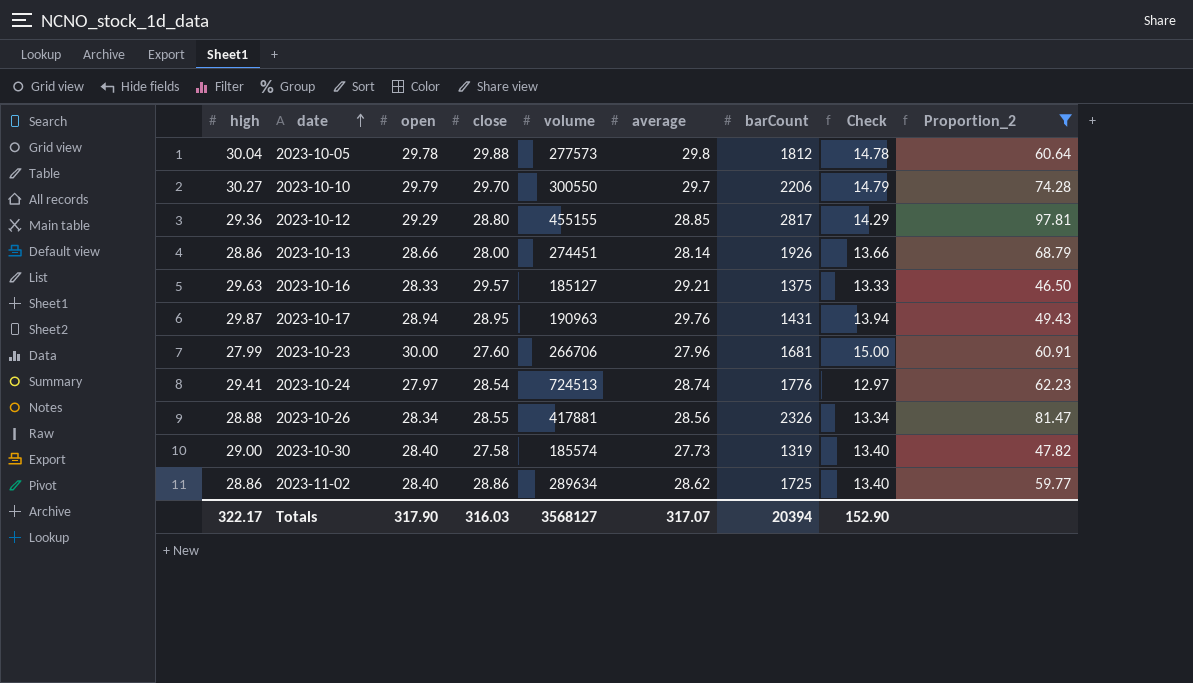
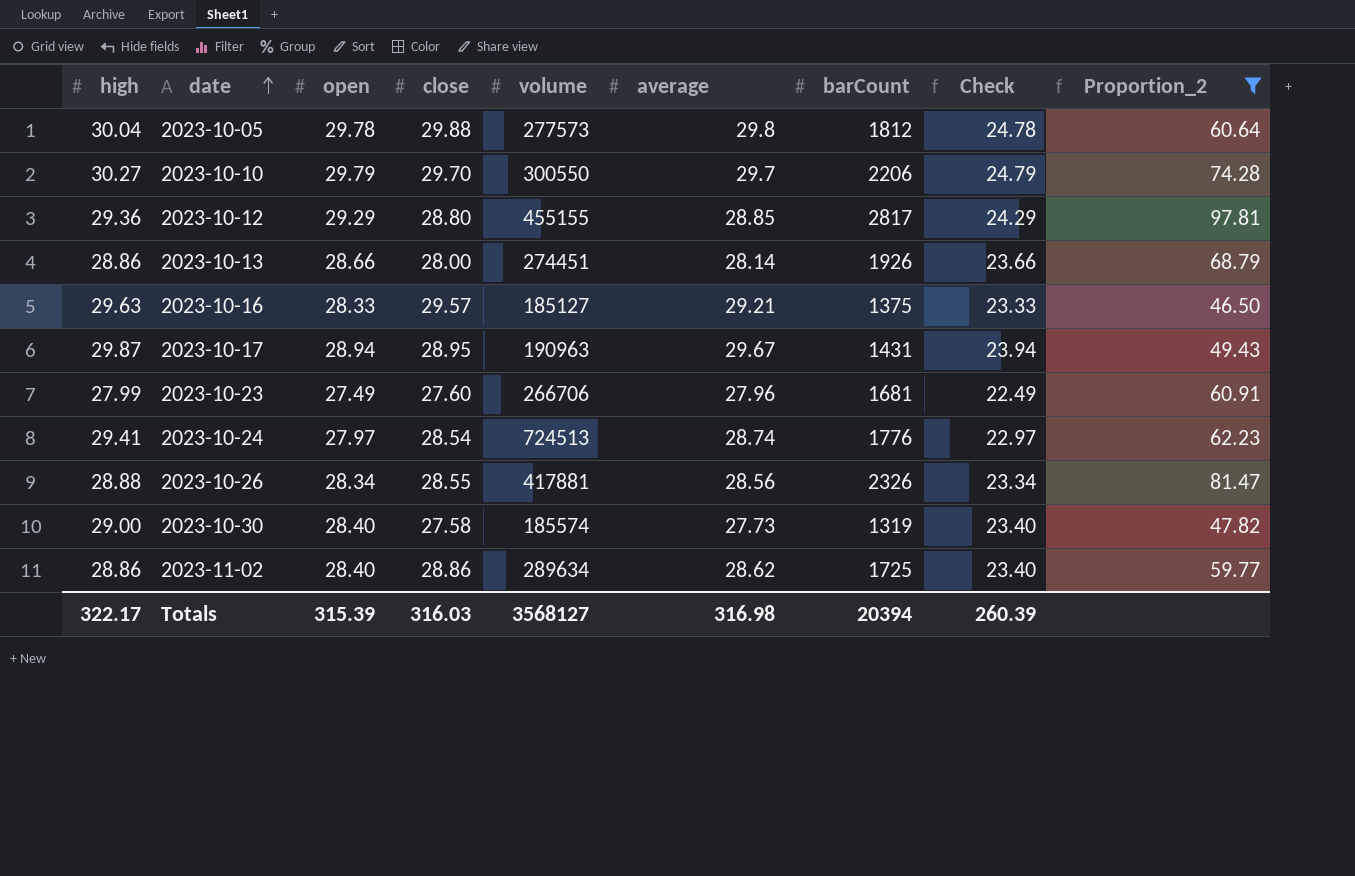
column Check | formula: [open] - 15 -> [open] - 5
2023-10-17 | average: 29.76 -> 29.67
2023-10-23 | open: 30.00 -> 27.49
Totals | open: 317.90 -> 315.39
Totals | average: 317.07 -> 316.98
Totals | Check: 152.90 -> 260.39

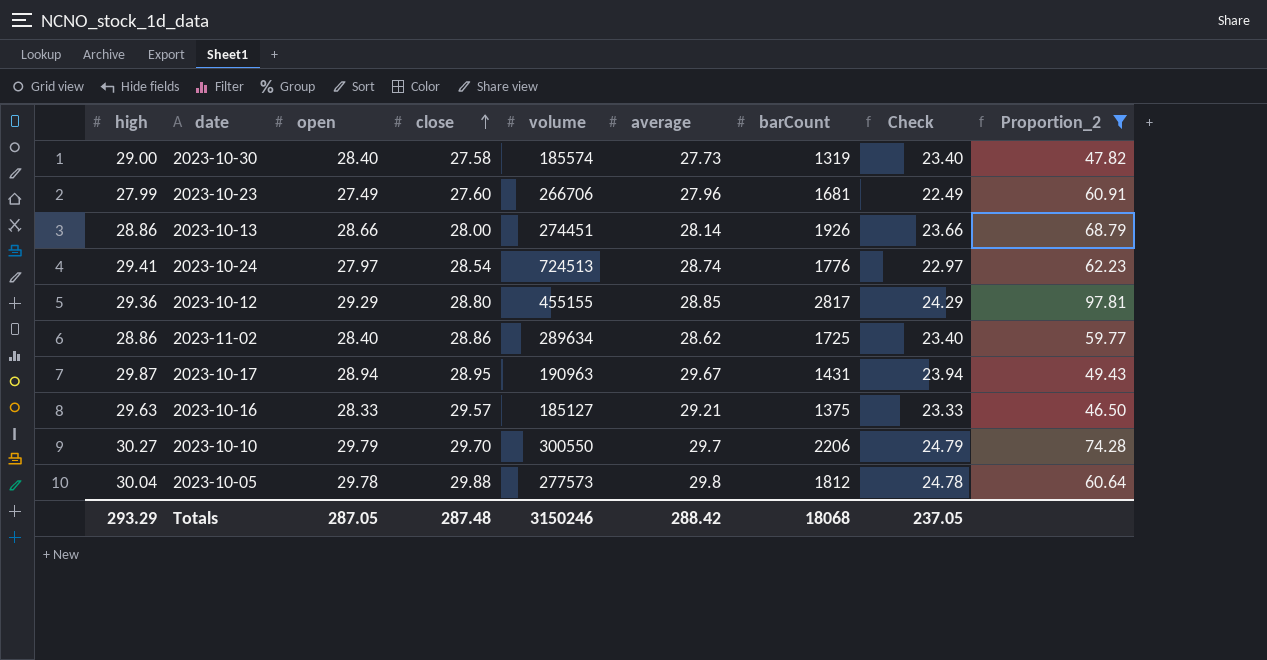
row order: date ascending -> close ascending
row 2023-10-26: 28.88 | 28.34 | 28.55 | 417881 | 28.56 | 2326 | 23.34 | 81.47 -> none
Totals | high: 322.17 -> 293.29
Totals | open: 315.39 -> 287.05
Totals | close: 316.03 -> 287.48
Totals | volume: 3568127 -> 3150246
Totals | average: 316.98 -> 288.42
Totals | barCount: 20394 -> 18068
Totals | Check: 260.39 -> 237.05

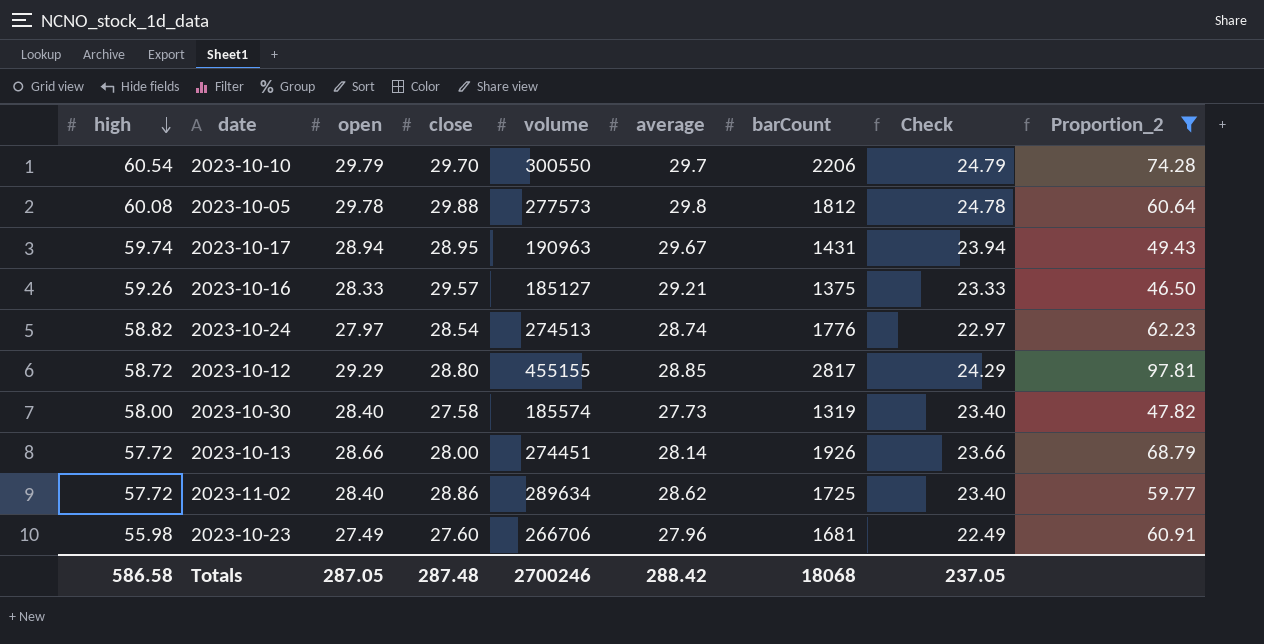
row order: close ascending -> high descending
2023-10-10 | high: 30.27 -> 60.54
2023-10-05 | high: 30.04 -> 60.08
2023-10-17 | high: 29.87 -> 59.74
2023-10-16 | high: 29.63 -> 59.26
2023-10-24 | high: 29.41 -> 58.82
2023-10-24 | volume: 724513 -> 274513
2023-10-12 | high: 29.36 -> 58.72
2023-10-30 | high: 29.00 -> 58.00
2023-10-13 | high: 28.86 -> 57.72
2023-11-02 | high: 28.86 -> 57.72
2023-10-23 | high: 27.99 -> 55.98
Totals | high: 293.29 -> 586.58
Totals | volume: 3150246 -> 2700246

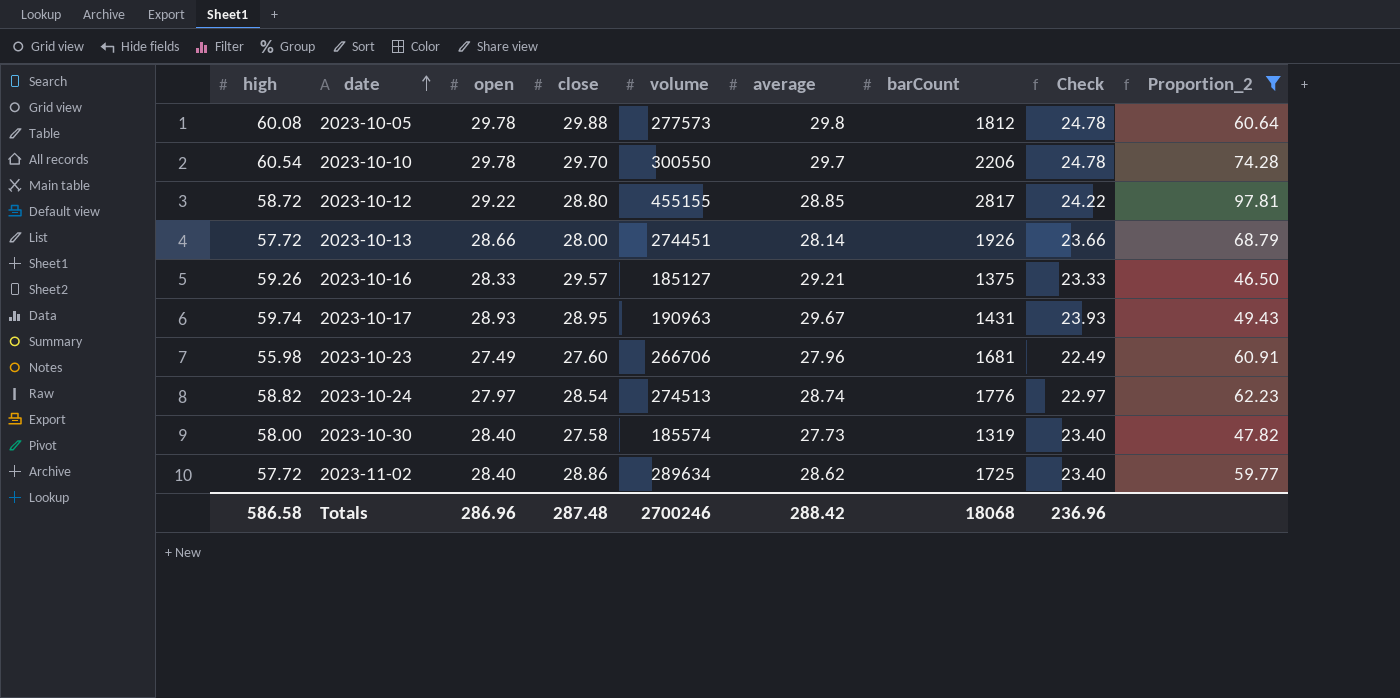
row order: high descending -> date ascending
2023-10-10 | open: 29.79 -> 29.78
2023-10-10 | Check: 24.79 -> 24.78
2023-10-12 | open: 29.29 -> 29.22
2023-10-12 | Check: 24.29 -> 24.22
2023-10-17 | open: 28.94 -> 28.93
2023-10-17 | Check: 23.94 -> 23.93
Totals | open: 287.05 -> 286.96
Totals | Check: 237.05 -> 236.96

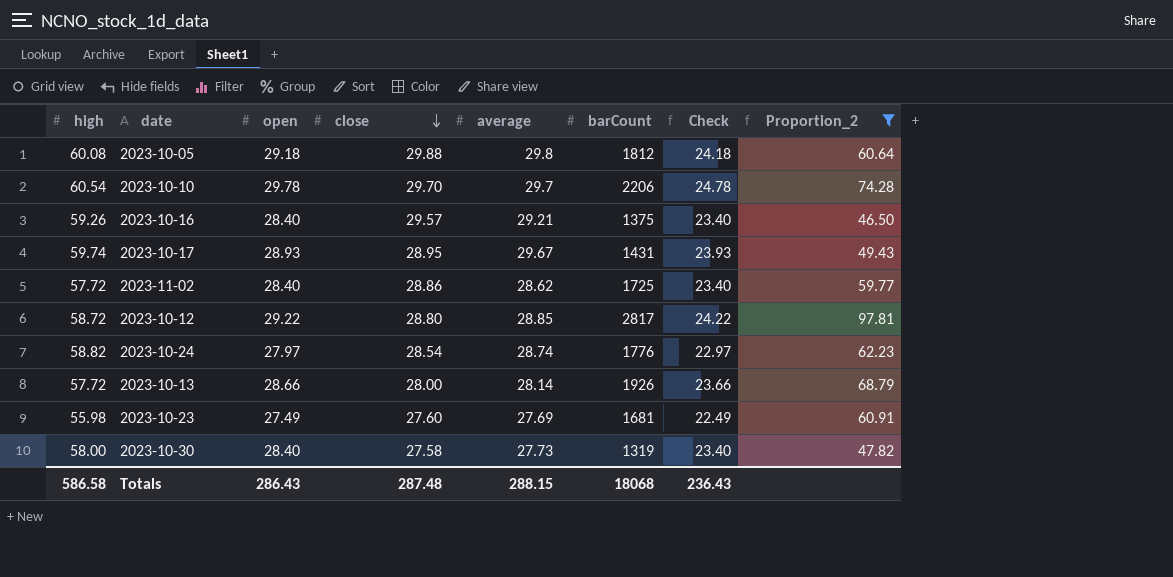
row order: date ascending -> close descending
column volume | position: 5 -> none
2023-10-05 | open: 29.78 -> 29.18
2023-10-05 | Check: 24.78 -> 24.18
2023-10-16 | open: 28.33 -> 28.40
2023-10-16 | Check: 23.33 -> 23.40
2023-10-23 | average: 27.96 -> 27.69
Totals | open: 286.96 -> 286.43
Totals | average: 288.42 -> 288.15
Totals | Check: 236.96 -> 236.43

